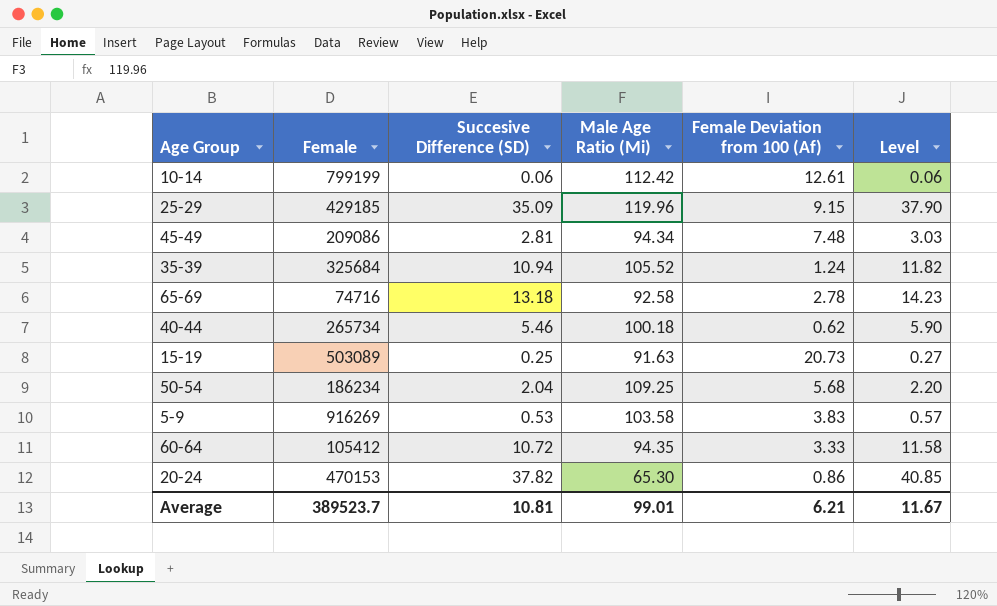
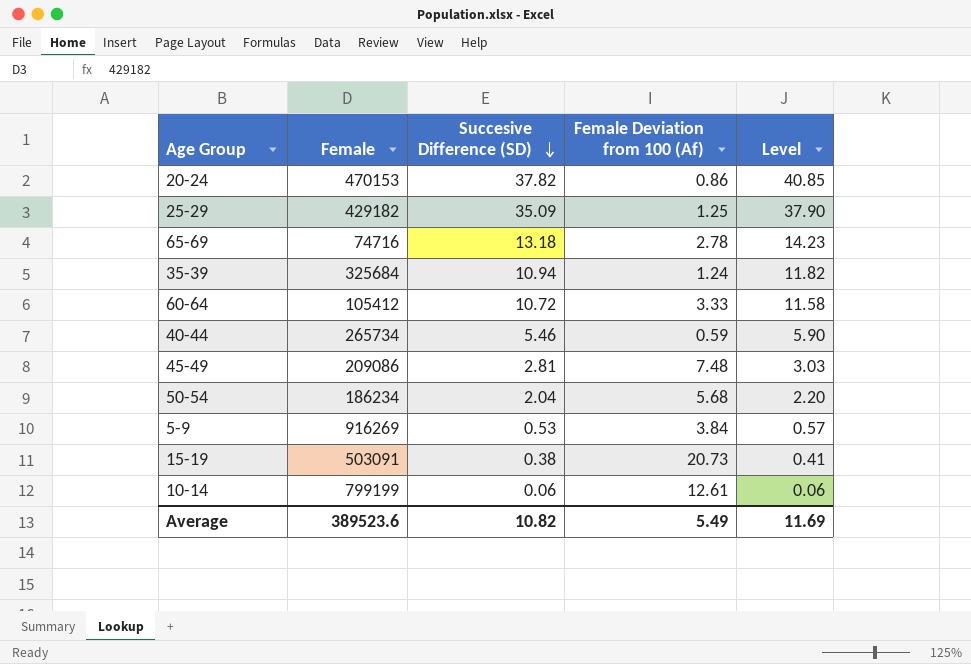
row order: none -> Succesive Difference (SD) descending
column Male Age Ratio (Mi) | position: 4 -> none
25-29 | Female: 429185 -> 429182
25-29 | Female Deviation from 100 (Af): 9.15 -> 1.25
40-44 | Female Deviation from 100 (Af): 0.62 -> 0.59
5-9 | Female Deviation from 100 (Af): 3.83 -> 3.84
15-19 | Female: 503089 -> 503091
15-19 | Succesive Difference (SD): 0.25 -> 0.38
15-19 | Level: 0.27 -> 0.41
Average | Female: 389523.7 -> 389523.6
Average | Succesive Difference (SD): 10.81 -> 10.82
Average | Female Deviation from 100 (Af): 6.21 -> 5.49
Average | Level: 11.67 -> 11.69

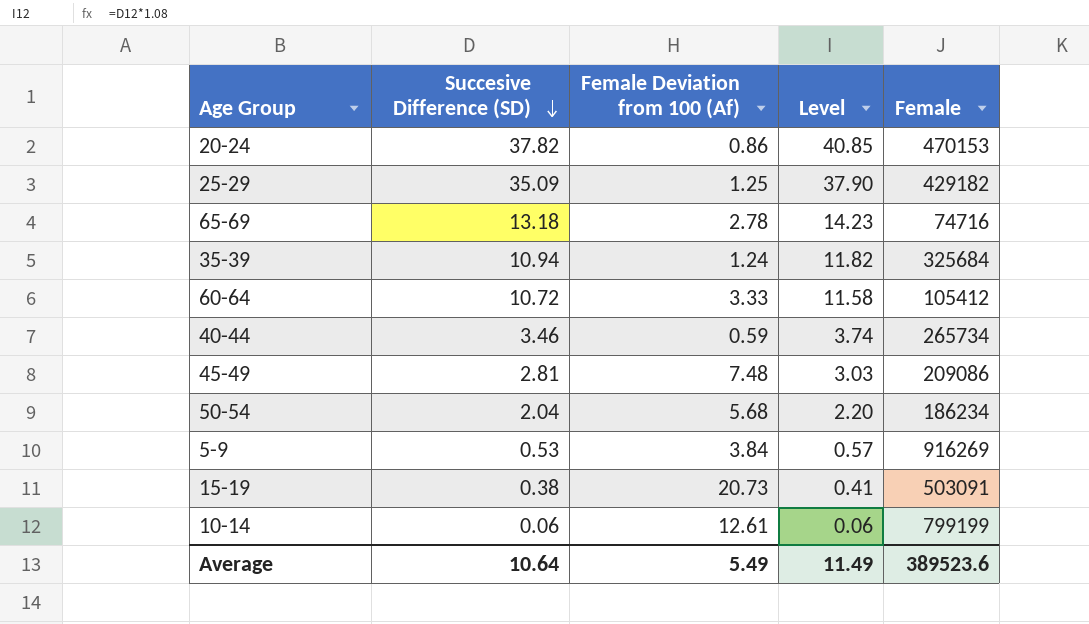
column Female | position: 2 -> 5
40-44 | Succesive Difference (SD): 5.46 -> 3.46
40-44 | Level: 5.90 -> 3.74
Average | Succesive Difference (SD): 10.82 -> 10.64
Average | Level: 11.69 -> 11.49

